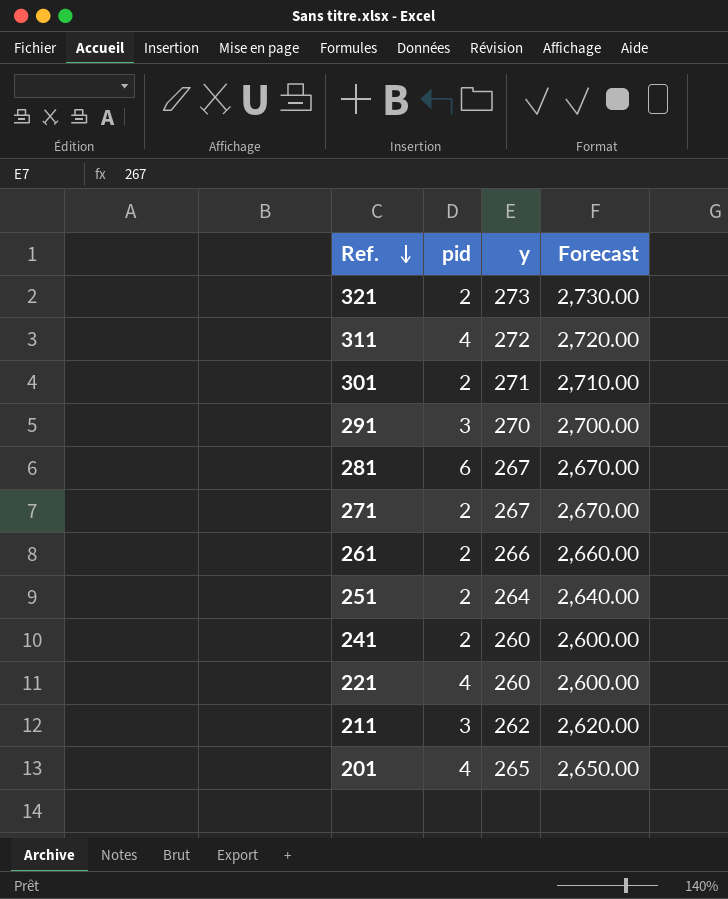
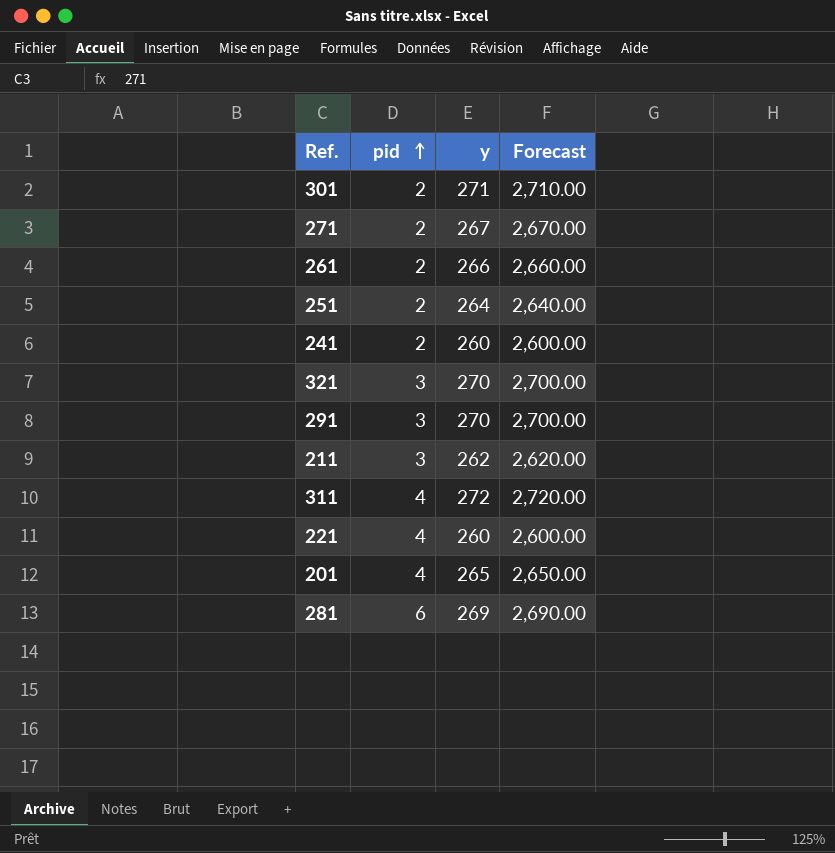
row order: Ref. descending -> pid ascending
321 | pid: 2 -> 3
321 | y: 273 -> 270
321 | Forecast: 2,730.00 -> 2,700.00
281 | y: 267 -> 269
281 | Forecast: 2,670.00 -> 2,690.00

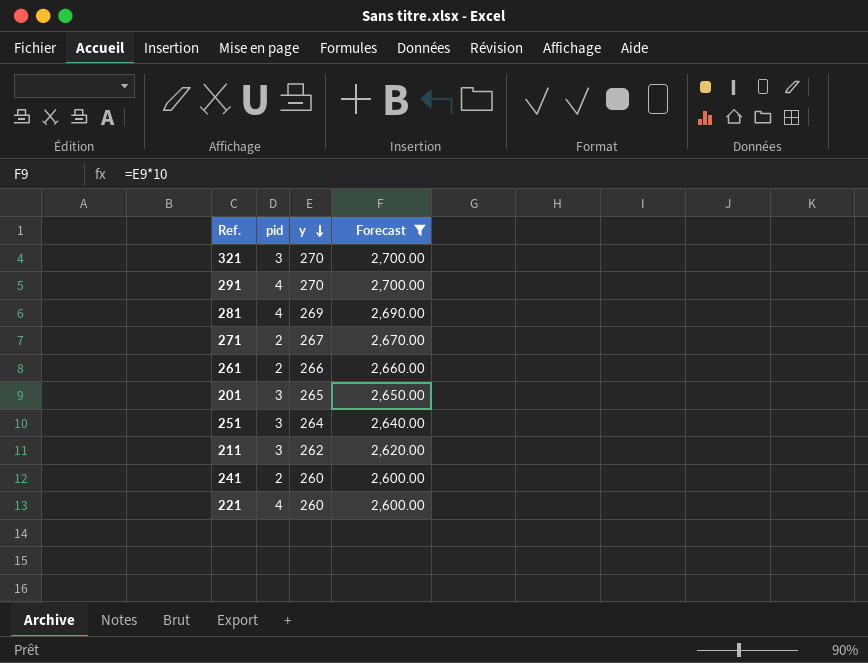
filter: none -> Forecast <= 2,700.00
row order: pid ascending -> y descending
291 | pid: 3 -> 4
281 | pid: 6 -> 4
201 | pid: 4 -> 3
251 | pid: 2 -> 3

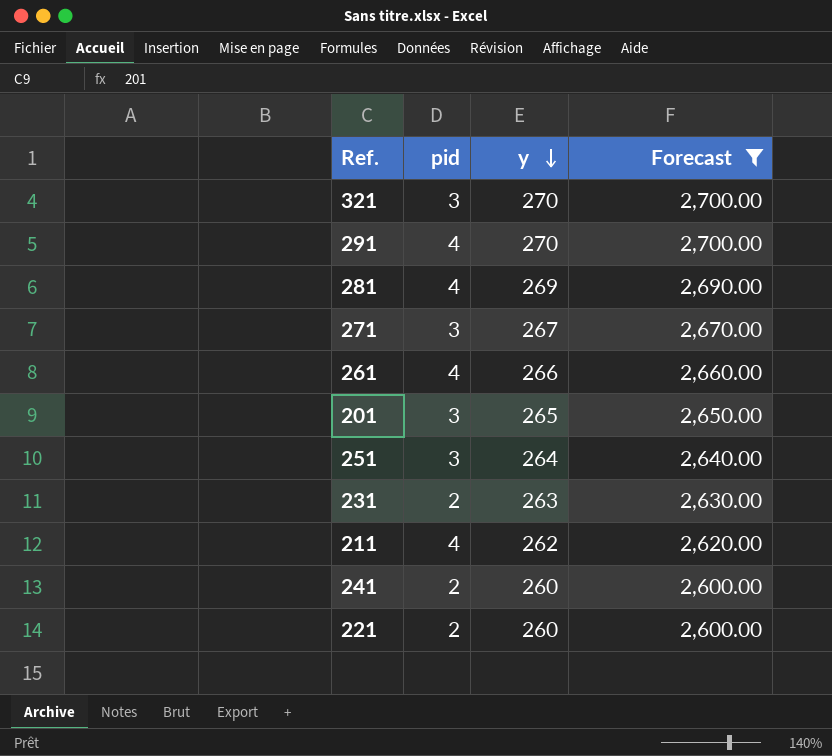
271 | pid: 2 -> 3
261 | pid: 2 -> 4
row 231: none -> 2 | 263 | 2,630.00
211 | pid: 3 -> 4
221 | pid: 4 -> 2

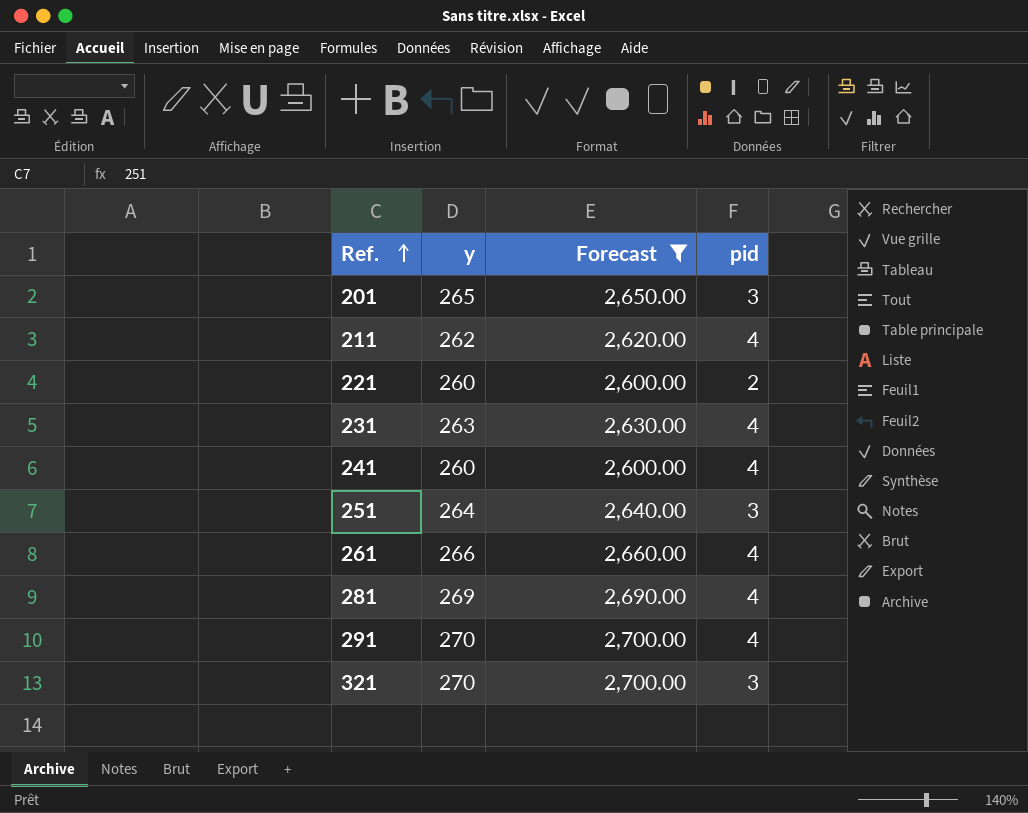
row order: y descending -> Ref. ascending
column pid | position: 2 -> 4
row 271: 3 | 267 | 2,670.00 -> none
231 | pid: 2 -> 4
241 | pid: 2 -> 4

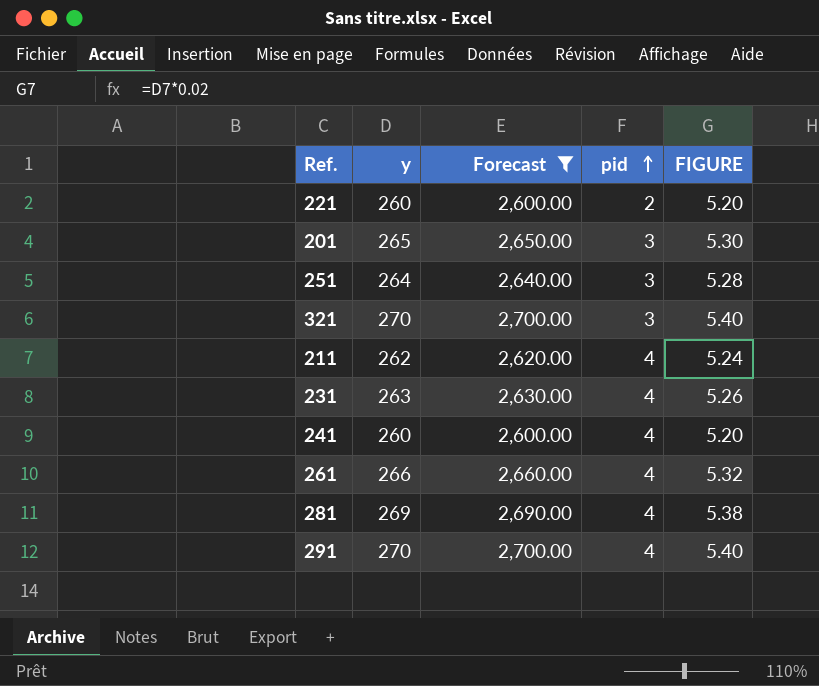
row order: Ref. ascending -> pid ascending
column FIGURE | formula: none -> [y] * 0.02

